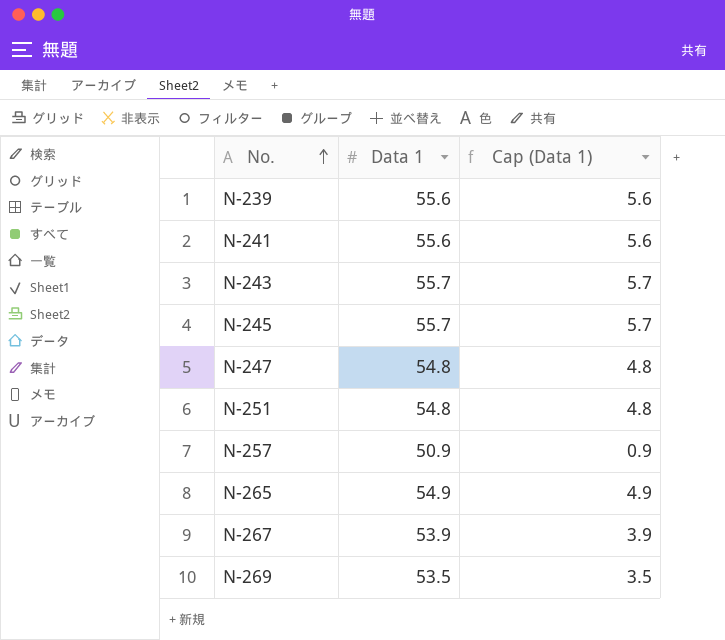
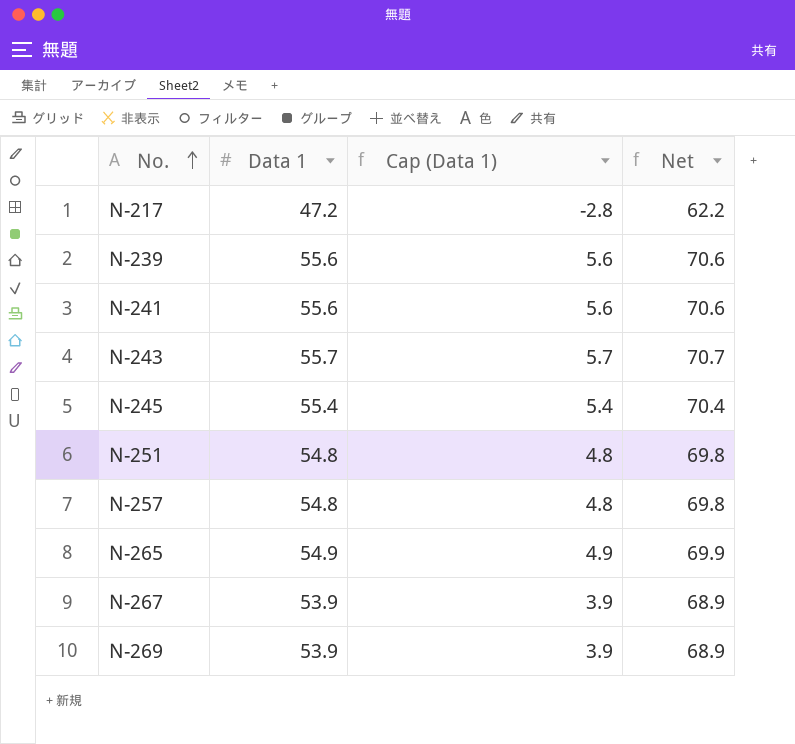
column Net | formula: none -> [Data 1] + 15
row N-247: 54.8 | 4.8 -> none
row N-217: none -> 47.2 | -2.8 | 62.2
N-245 | Data 1: 55.7 -> 55.4
N-245 | Cap (Data 1): 5.7 -> 5.4
N-257 | Data 1: 50.9 -> 54.8
N-257 | Cap (Data 1): 0.9 -> 4.8
N-269 | Data 1: 53.5 -> 53.9
N-269 | Cap (Data 1): 3.5 -> 3.9

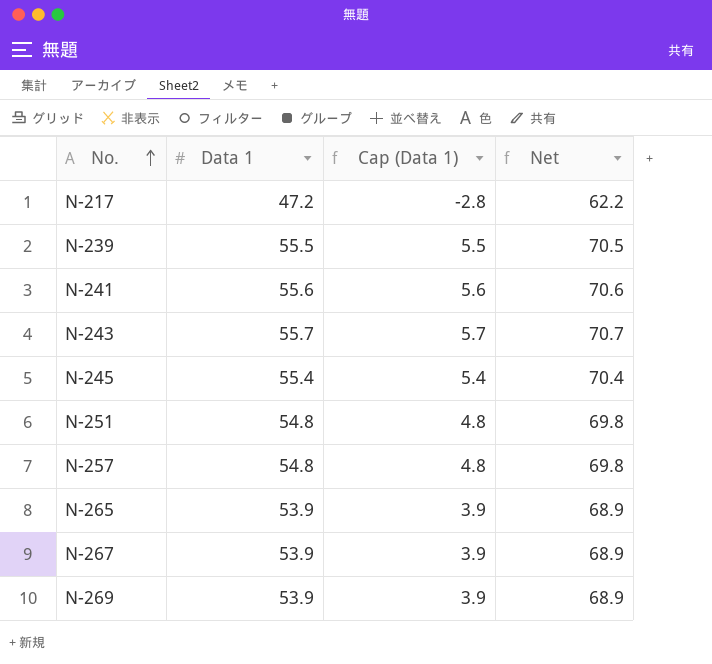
N-239 | Data 1: 55.6 -> 55.5
N-239 | Cap (Data 1): 5.6 -> 5.5
N-239 | Net: 70.6 -> 70.5
N-265 | Data 1: 54.9 -> 53.9
N-265 | Cap (Data 1): 4.9 -> 3.9
N-265 | Net: 69.9 -> 68.9

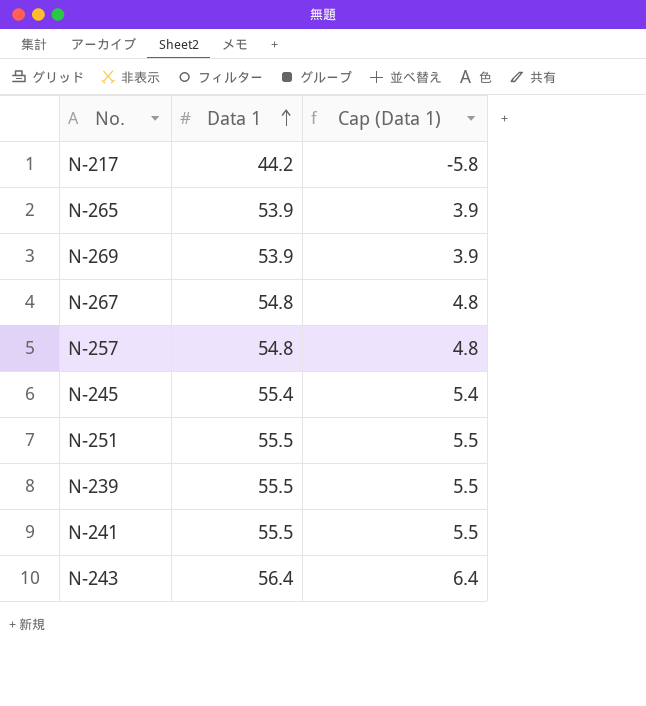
row order: No. ascending -> Data 1 ascending
column Net | formula: [Data 1] + 15 -> none
N-217 | Data 1: 47.2 -> 44.2
N-217 | Cap (Data 1): -2.8 -> -5.8
N-267 | Data 1: 53.9 -> 54.8
N-267 | Cap (Data 1): 3.9 -> 4.8
N-251 | Data 1: 54.8 -> 55.5
N-251 | Cap (Data 1): 4.8 -> 5.5
N-241 | Data 1: 55.6 -> 55.5
N-241 | Cap (Data 1): 5.6 -> 5.5
N-243 | Data 1: 55.7 -> 56.4
N-243 | Cap (Data 1): 5.7 -> 6.4

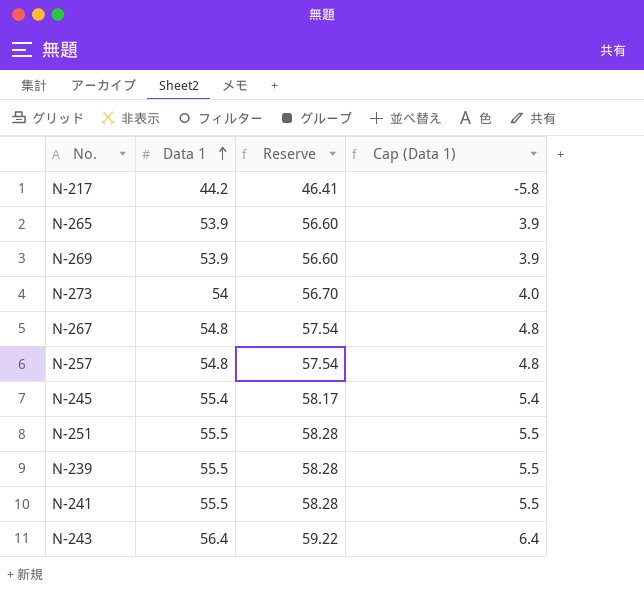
column Reserve | formula: none -> [Data 1] * 1.05
row N-273: none -> 54 | 56.70 | 4.0

